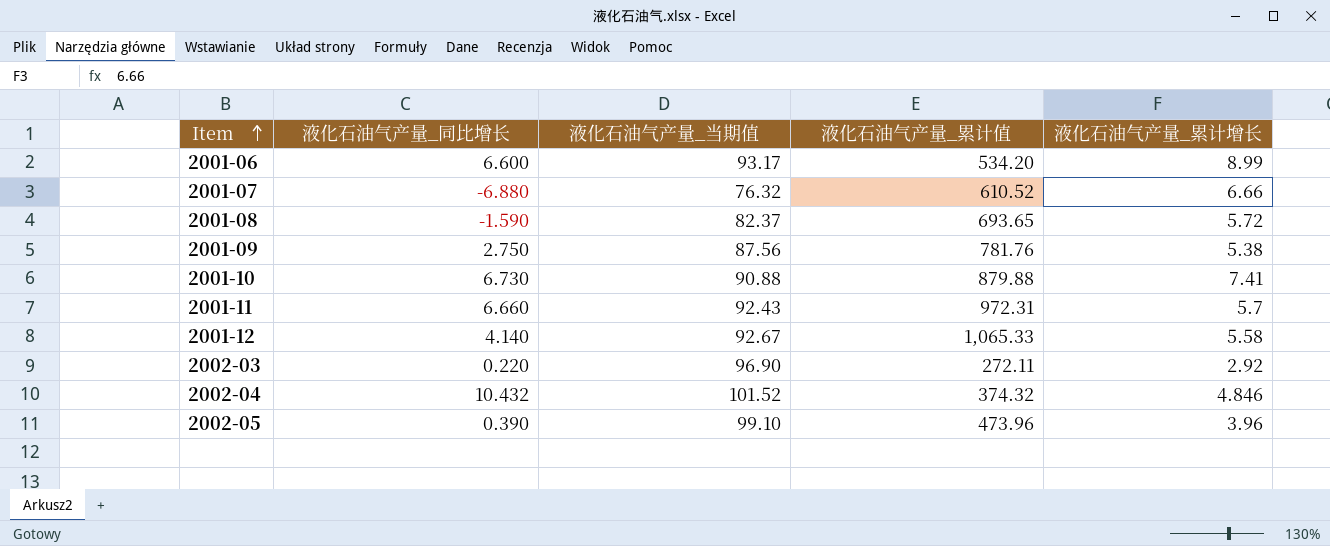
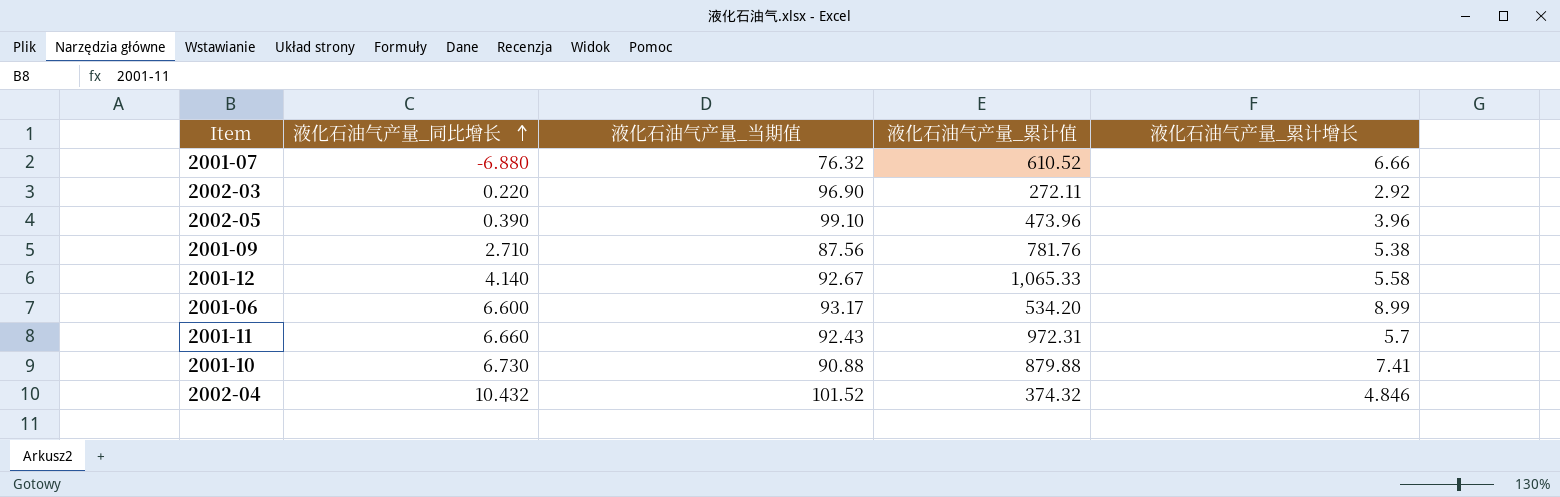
row order: Item ascending -> 液化石油气产量_同比增长 ascending
row 2001-08: -1.590 | 82.37 | 693.65 | 5.72 -> none
2001-09 | 液化石油气产量_同比增长: 2.750 -> 2.710

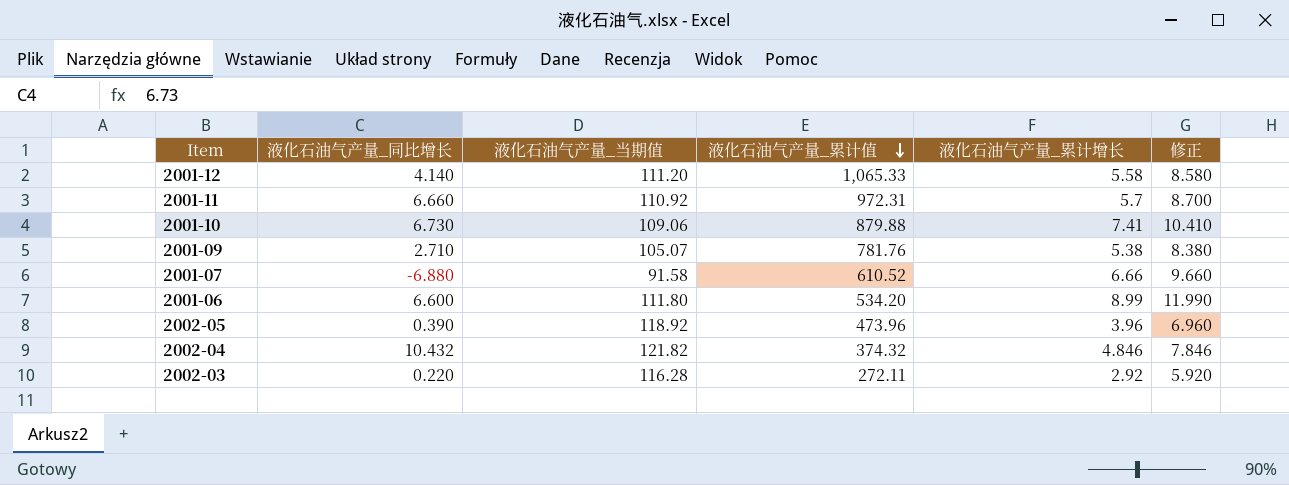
row order: 液化石油气产量_同比增长 ascending -> 液化石油气产量_累计值 descending
column 修正 | formula: none -> [液化石油气产量_累计增长] + 3
2001-12 | 液化石油气产量_当期值: 92.67 -> 111.20
2001-11 | 液化石油气产量_当期值: 92.43 -> 110.92
2001-10 | 液化石油气产量_当期值: 90.88 -> 109.06
2001-09 | 液化石油气产量_当期值: 87.56 -> 105.07
2001-07 | 液化石油气产量_当期值: 76.32 -> 91.58
2001-06 | 液化石油气产量_当期值: 93.17 -> 111.80
2002-05 | 液化石油气产量_当期值: 99.10 -> 118.92
2002-04 | 液化石油气产量_当期值: 101.52 -> 121.82
2002-03 | 液化石油气产量_当期值: 96.90 -> 116.28

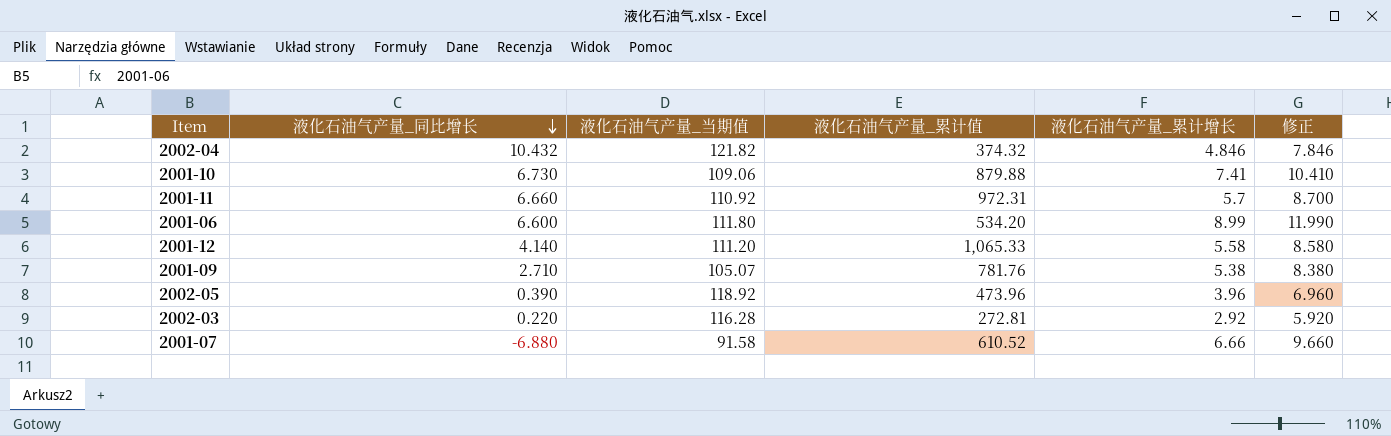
row order: 液化石油气产量_累计值 descending -> 液化石油气产量_同比增长 descending
2002-03 | 液化石油气产量_累计值: 272.11 -> 272.81

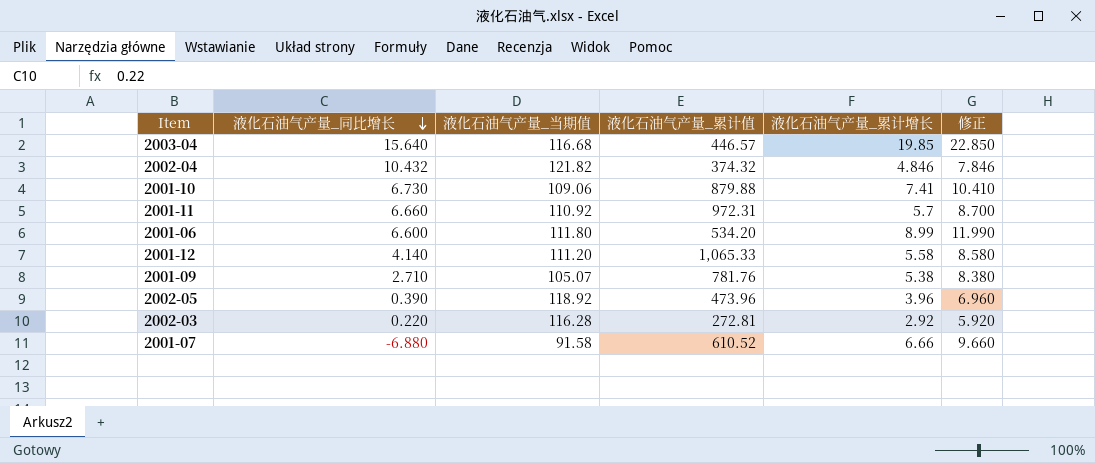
row 2003-04: none -> 15.640 | 116.68 | 446.57 | 19.85 | 22.850

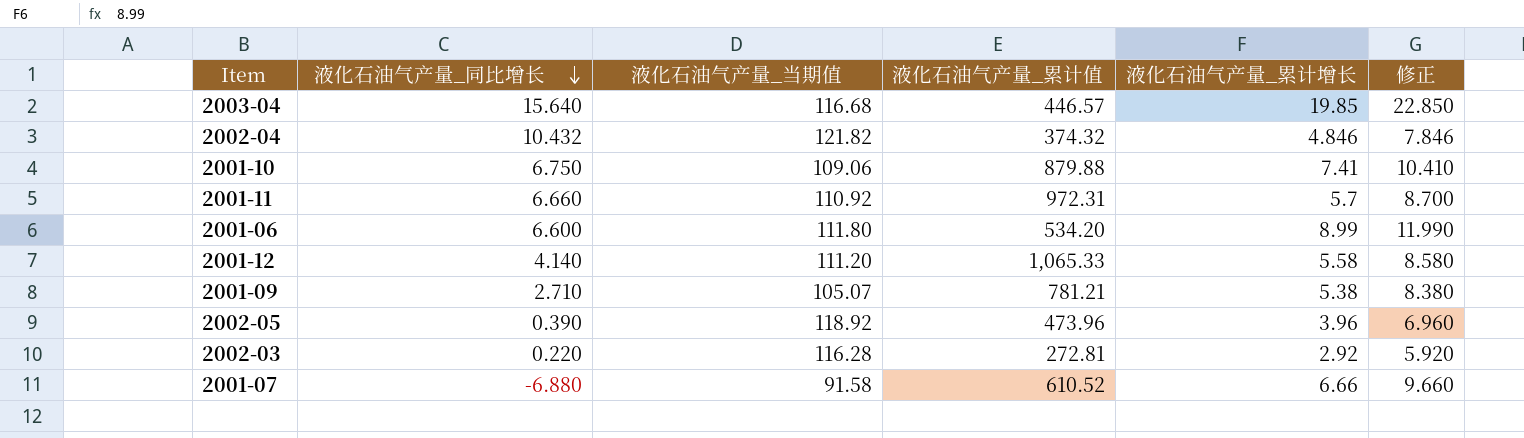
2001-10 | 液化石油气产量_同比增长: 6.730 -> 6.750
2001-09 | 液化石油气产量_累计值: 781.76 -> 781.21

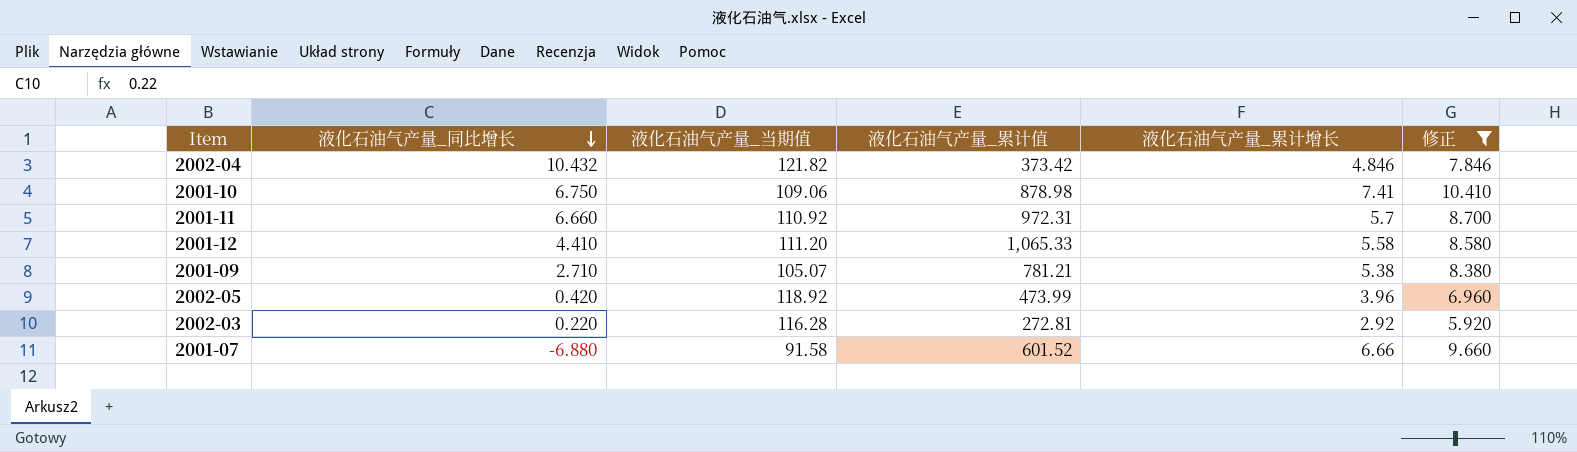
filter: none -> 修正 <= 10.410
2002-04 | 液化石油气产量_累计值: 374.32 -> 373.42
2001-10 | 液化石油气产量_累计值: 879.88 -> 878.98
2001-12 | 液化石油气产量_同比增长: 4.140 -> 4.410
2002-05 | 液化石油气产量_同比增长: 0.390 -> 0.420
2002-05 | 液化石油气产量_累计值: 473.96 -> 473.99
2001-07 | 液化石油气产量_累计值: 610.52 -> 601.52

